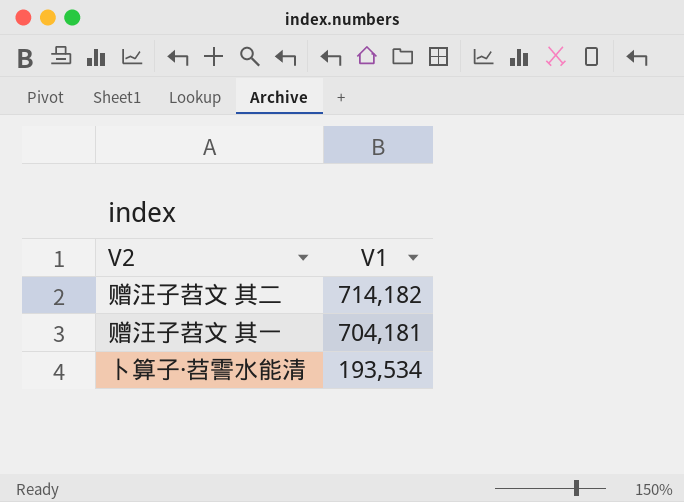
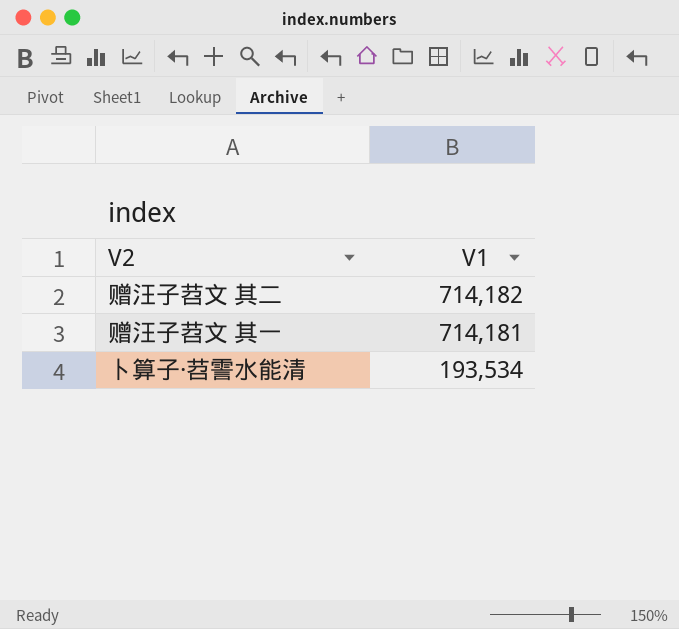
赠汪子苕文 其一 | V1: 704,181 -> 714,181

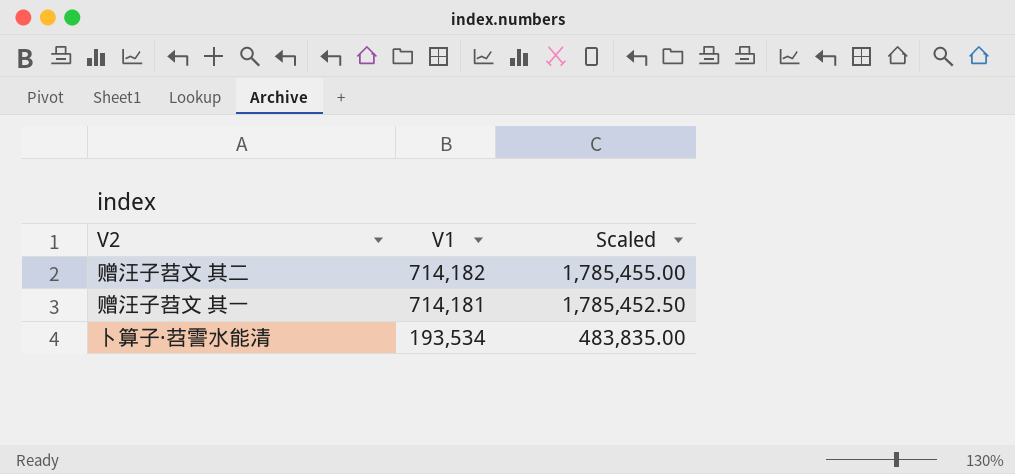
column Scaled | formula: none -> [V1] * 2.5

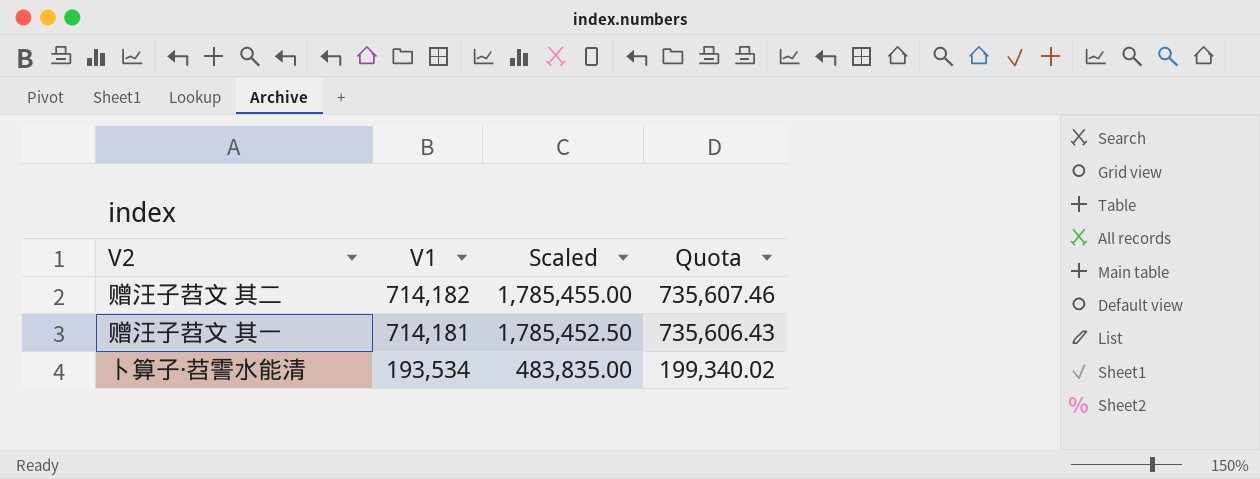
column Quota | formula: none -> [V1] * 1.03

